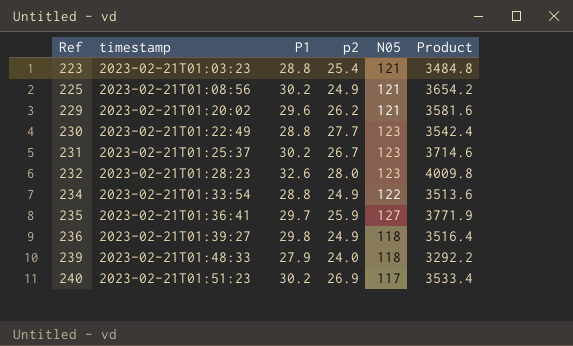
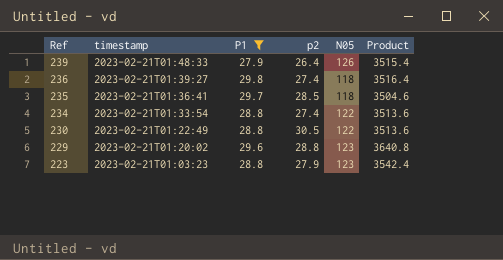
filter: none -> P1 <= 29.8
row order: Ref ascending -> Ref descending
239 | p2: 24.0 -> 26.4
239 | N05: 118 -> 126
239 | Product: 3292.2 -> 3515.4
236 | p2: 24.9 -> 27.4
235 | p2: 25.9 -> 28.5
235 | N05: 127 -> 118
235 | Product: 3771.9 -> 3504.6
234 | p2: 24.9 -> 27.4
230 | p2: 27.7 -> 30.5
230 | N05: 123 -> 122
230 | Product: 3542.4 -> 3513.6
229 | p2: 26.2 -> 28.8
229 | N05: 121 -> 123
229 | Product: 3581.6 -> 3640.8
223 | p2: 25.4 -> 27.9
223 | N05: 121 -> 123
223 | Product: 3484.8 -> 3542.4

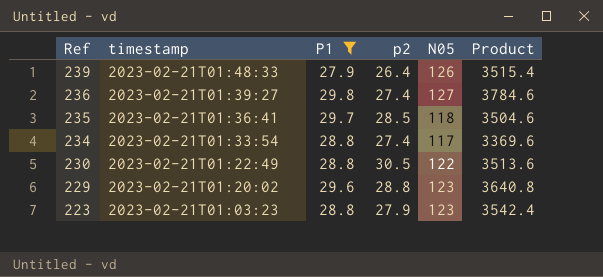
236 | N05: 118 -> 127
236 | Product: 3516.4 -> 3784.6
234 | N05: 122 -> 117
234 | Product: 3513.6 -> 3369.6

